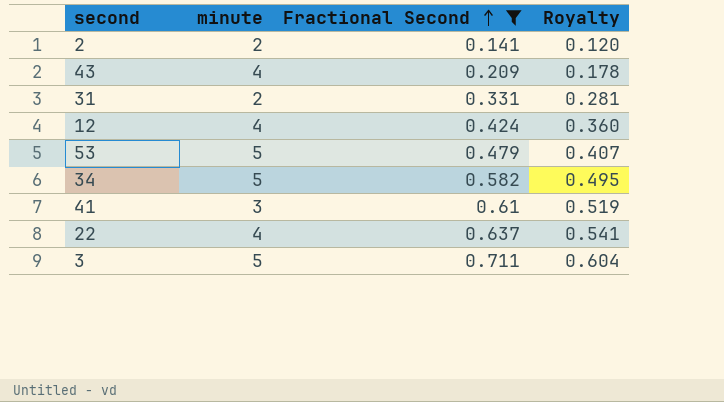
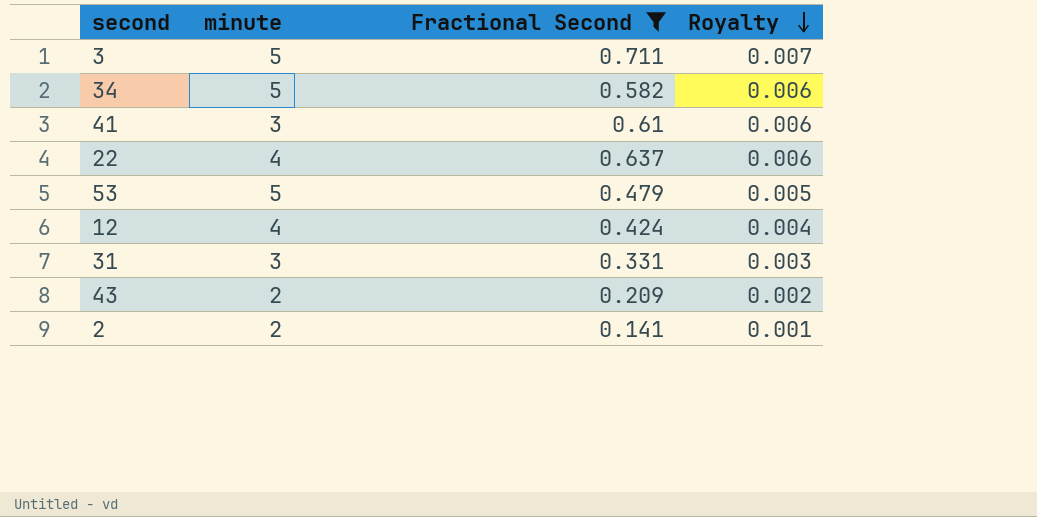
row order: Fractional Second ascending -> Royalty descending
column Royalty | formula: [Fractional Second] * 0.85 -> [Fractional Second] * 0.01
31 | minute: 2 -> 3
43 | minute: 4 -> 2

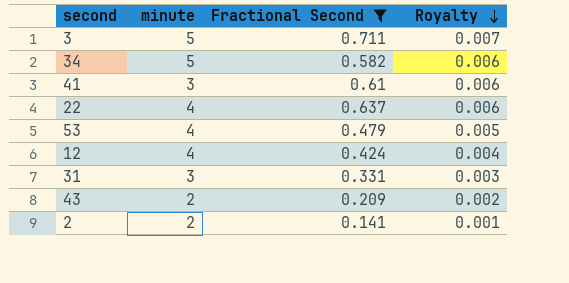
53 | minute: 5 -> 4

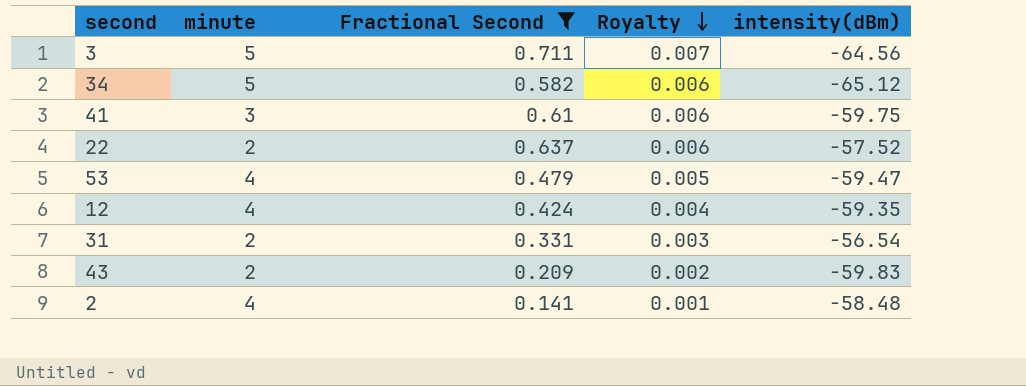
column intensity(dBm) | position: none -> 5
22 | minute: 4 -> 2
31 | minute: 3 -> 2
2 | minute: 2 -> 4

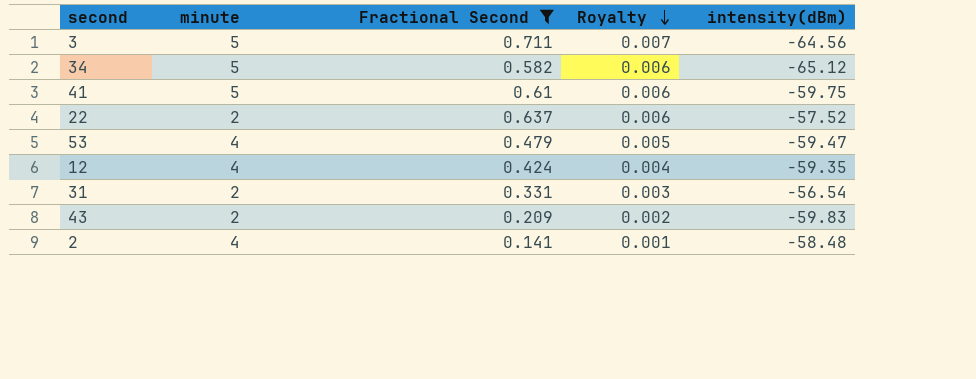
41 | minute: 3 -> 5

